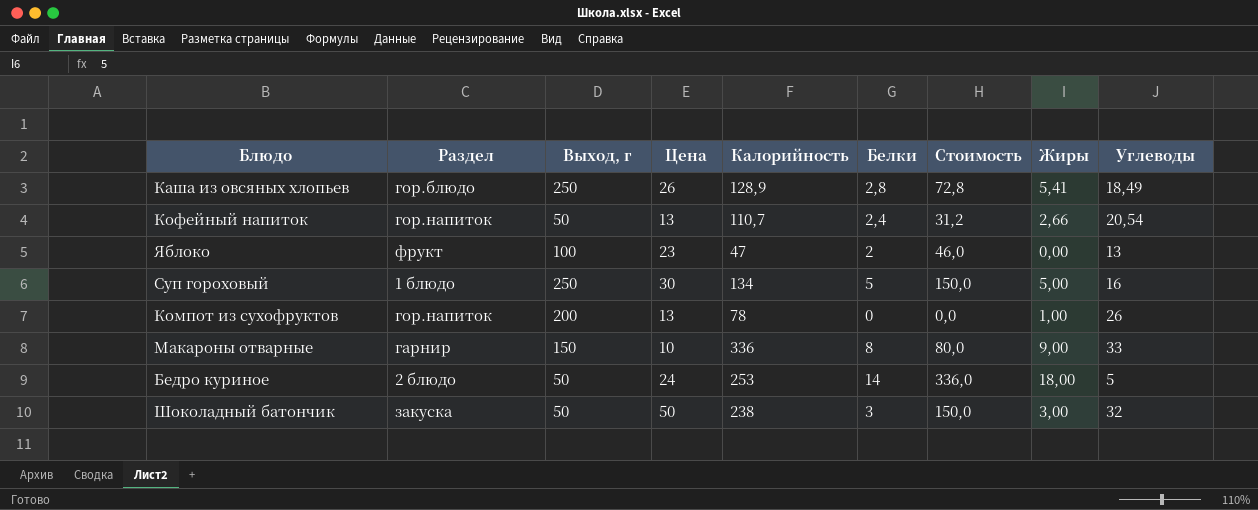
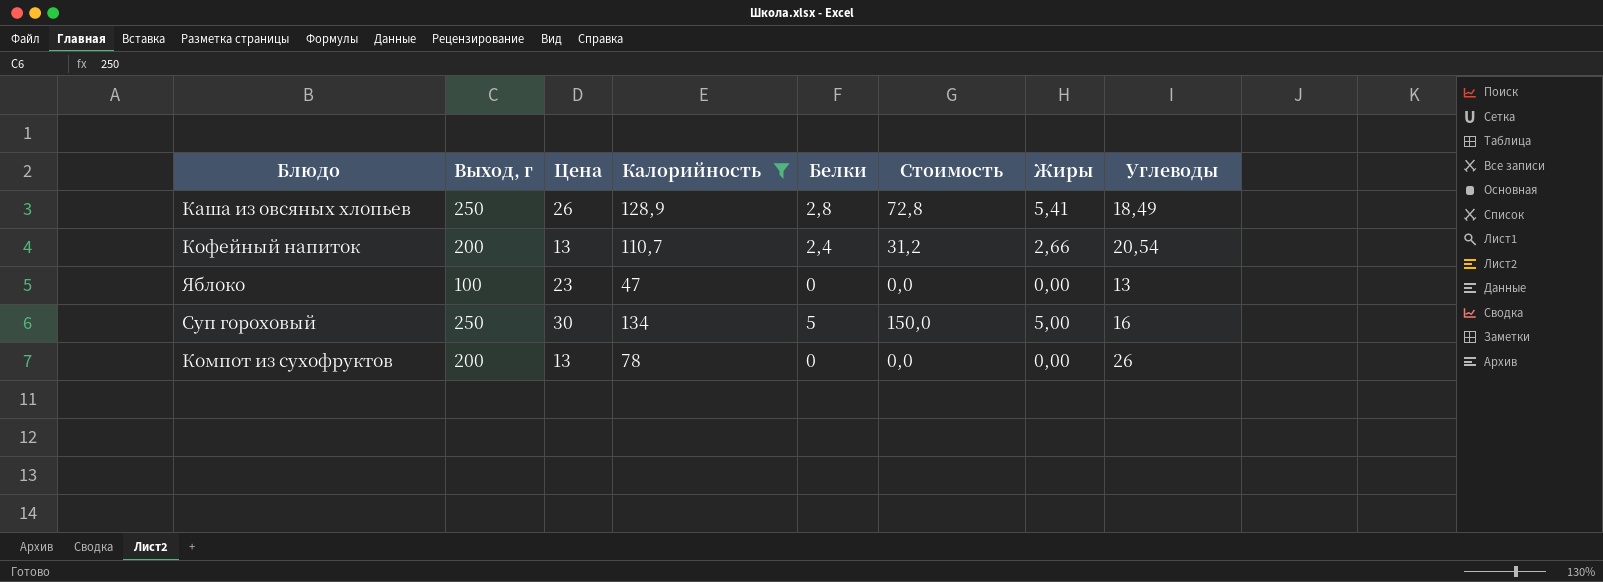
filter: none -> Калорийность <= 134
column Раздел | position: 2 -> none
Кофейный напиток | Выход, г: 50 -> 200
Яблоко | Белки: 2 -> 0
Яблоко | Стоимость: 46,0 -> 0,0
Компот из сухофруктов | Жиры: 1,00 -> 0,00

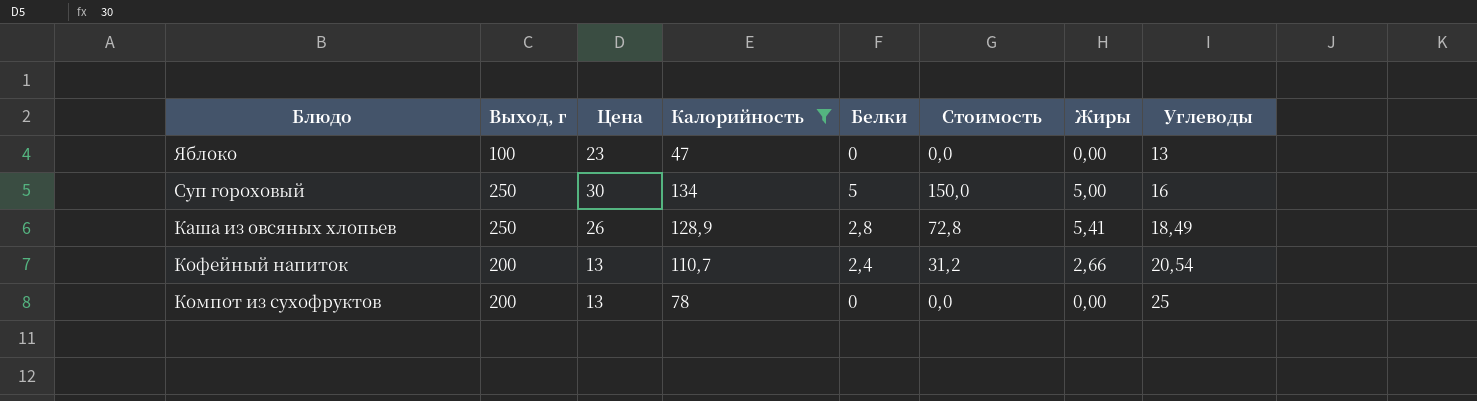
row order: none -> Углеводы ascending
Компот из сухофруктов | Углеводы: 26 -> 25

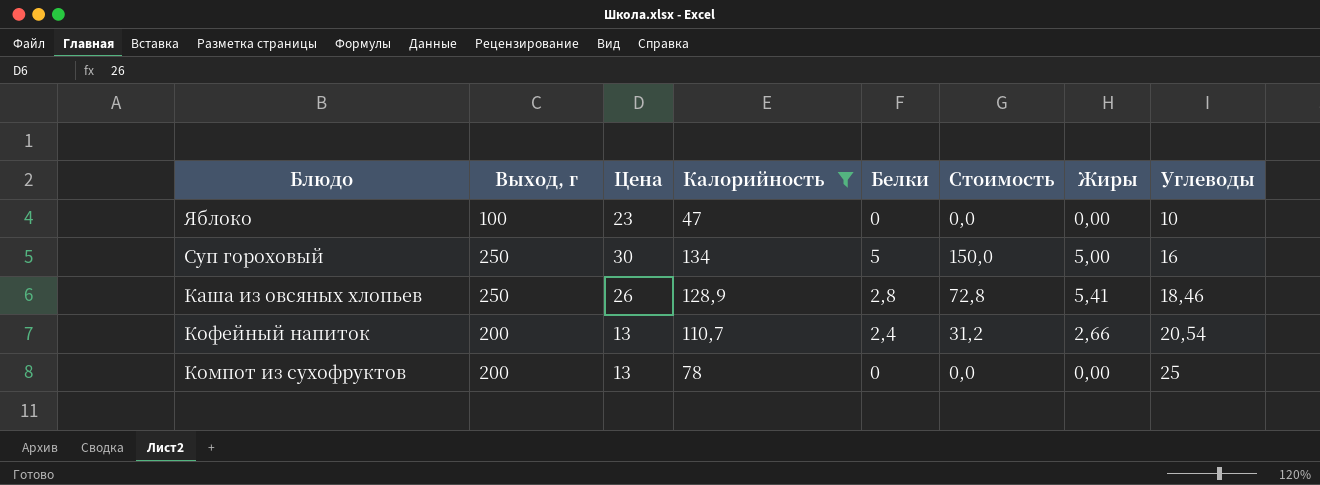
Яблоко | Углеводы: 13 -> 10
Каша из овсяных хлопьев | Углеводы: 18,49 -> 18,46

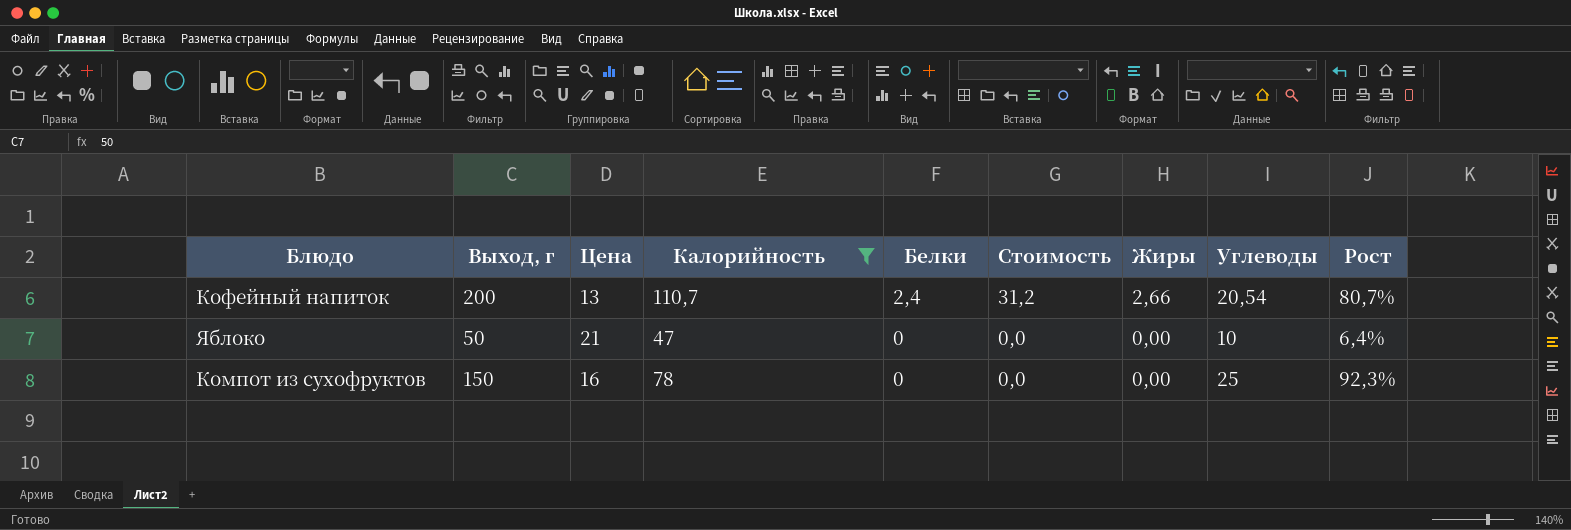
row order: Углеводы ascending -> Белки descending
column Рост | formula: none -> ([Выход, г] - [Калорийность]) / [Калорийность]
row Суп гороховый: 250 | 30 | 134 | 5 | 150,0 | 5,00 | 16 -> none
row Каша из овсяных хлопьев: 250 | 26 | 128,9 | 2,8 | 72,8 | 5,41 | 18,46 -> none
Яблоко | Выход, г: 100 -> 50
Яблоко | Цена: 23 -> 21
Компот из сухофруктов | Выход, г: 200 -> 150
Компот из сухофруктов | Цена: 13 -> 16

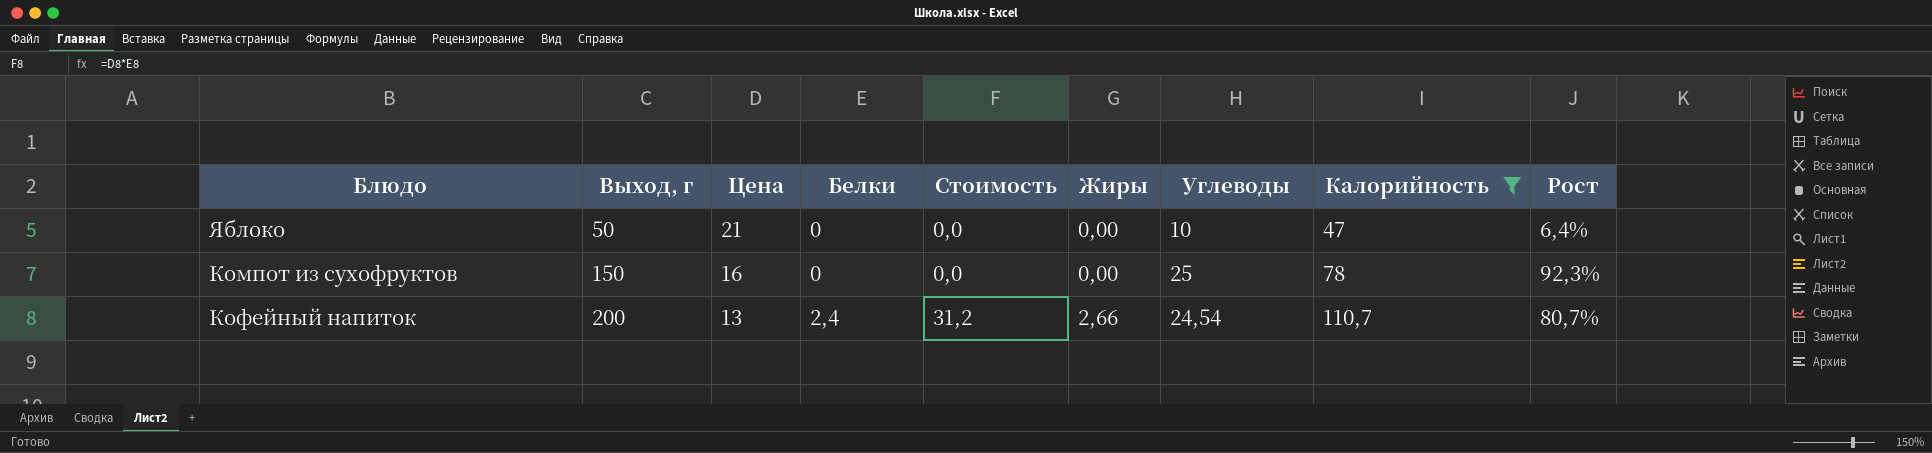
row order: Белки descending -> Выход, г ascending
column Калорийность | position: 4 -> 8
Кофейный напиток | Углеводы: 20,54 -> 24,54

